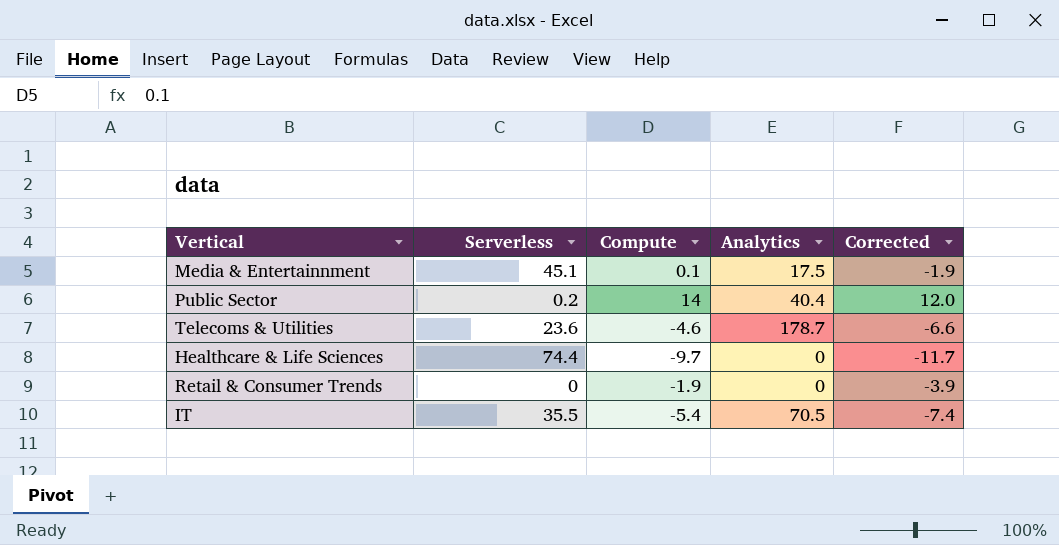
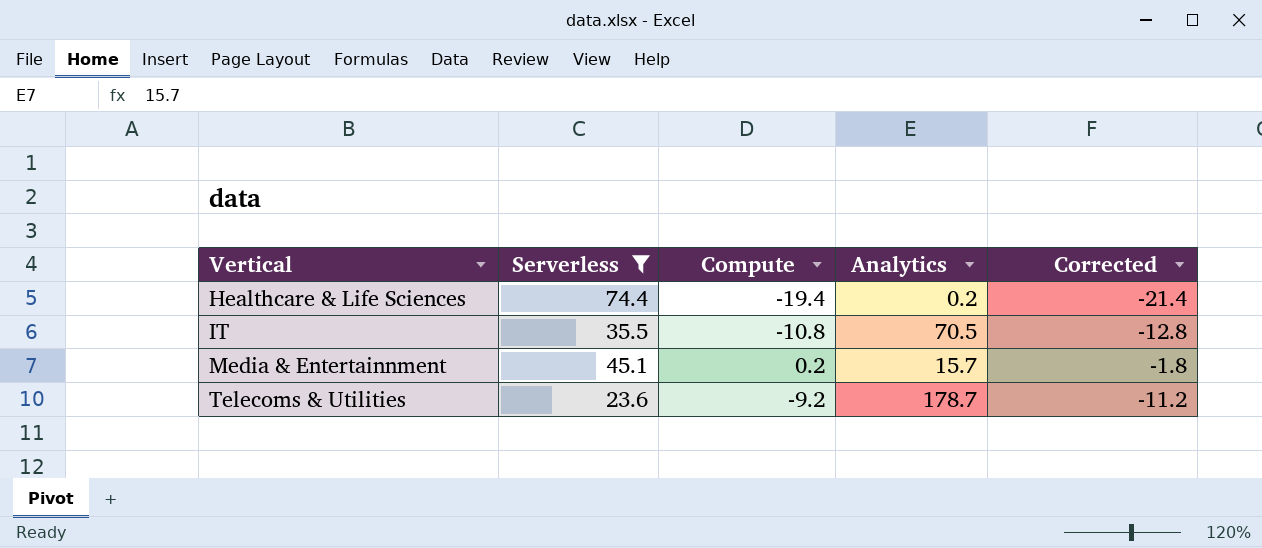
filter: none -> Serverless >= 23.6
row order: none -> Vertical ascending
Healthcare & Life Sciences | Compute: -9.7 -> -19.4
Healthcare & Life Sciences | Analytics: 0 -> 0.2
Healthcare & Life Sciences | Corrected: -11.7 -> -21.4
IT | Compute: -5.4 -> -10.8
IT | Corrected: -7.4 -> -12.8
Media & Entertainnment | Compute: 0.1 -> 0.2
Media & Entertainnment | Analytics: 17.5 -> 15.7
Media & Entertainnment | Corrected: -1.9 -> -1.8
Telecoms & Utilities | Compute: -4.6 -> -9.2
Telecoms & Utilities | Corrected: -6.6 -> -11.2

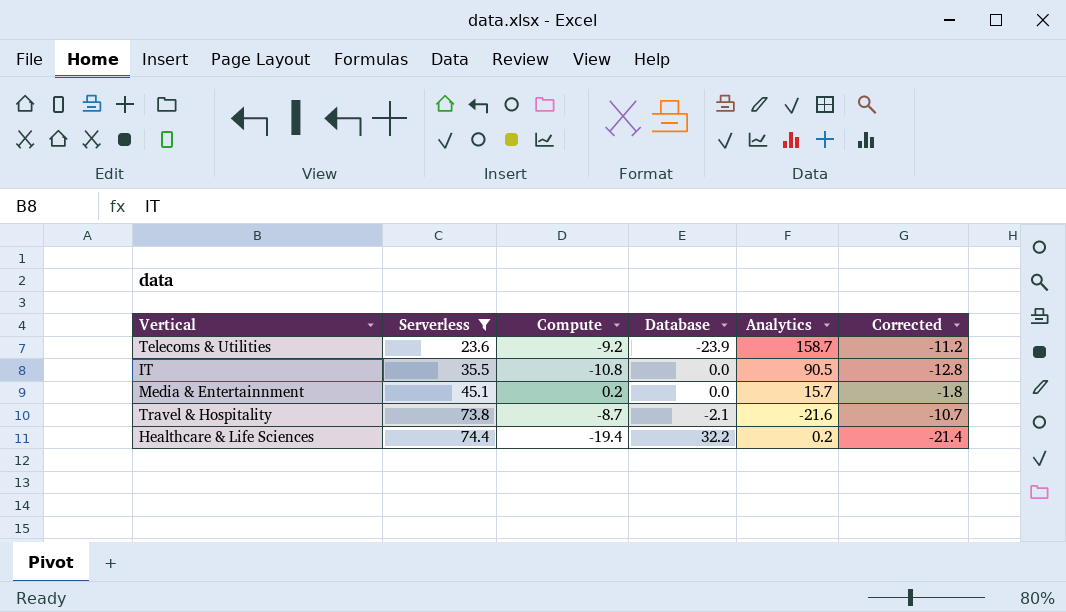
row order: Vertical ascending -> Serverless ascending
column Database | position: none -> 4
Telecoms & Utilities | Analytics: 178.7 -> 158.7
IT | Analytics: 70.5 -> 90.5
row Travel & Hospitality: none -> 73.8 | -8.7 | -2.1 | -21.6 | -10.7

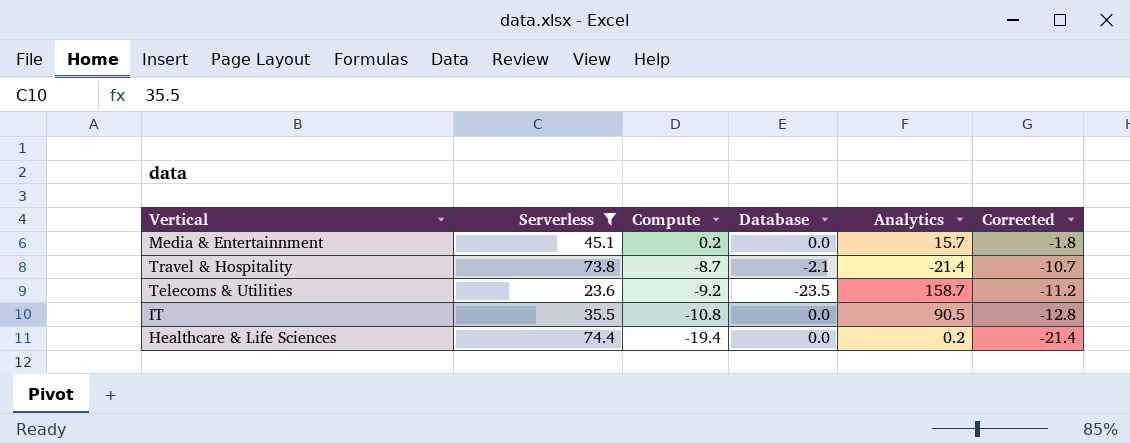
row order: Serverless ascending -> Compute descending
Travel & Hospitality | Analytics: -21.6 -> -21.4
Telecoms & Utilities | Database: -23.9 -> -23.5
Healthcare & Life Sciences | Database: 32.2 -> 0.0

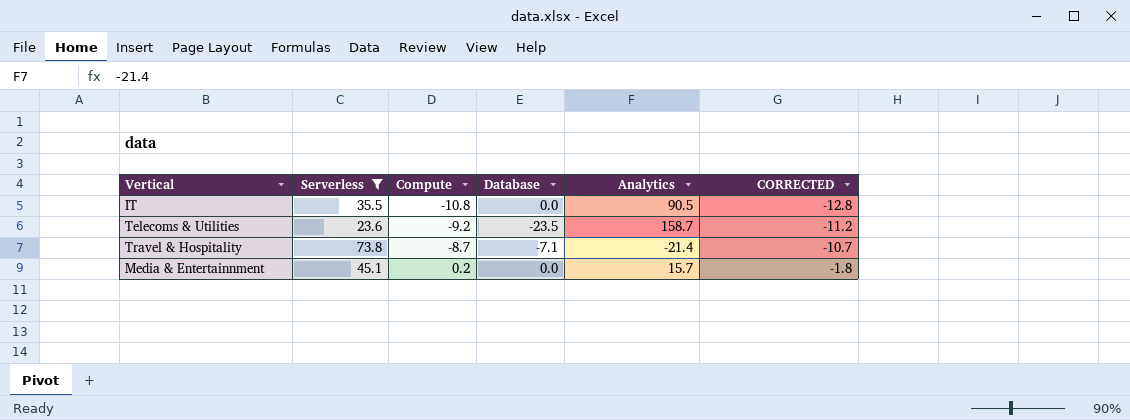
row order: Compute descending -> Compute ascending
column name: Corrected -> CORRECTED
row Healthcare & Life Sciences: 74.4 | -19.4 | 0.0 | 0.2 | -21.4 -> none
Travel & Hospitality | Database: -2.1 -> -7.1

